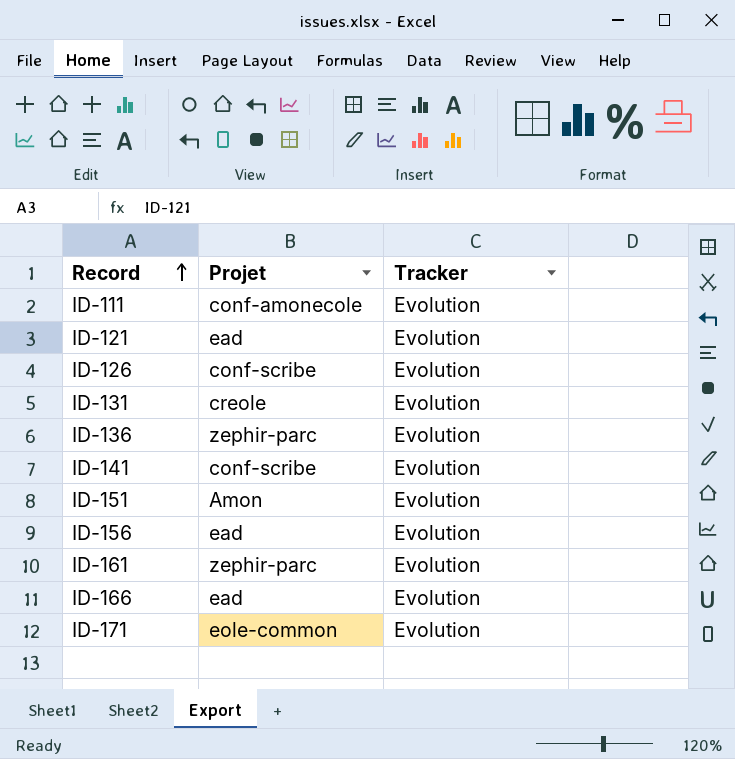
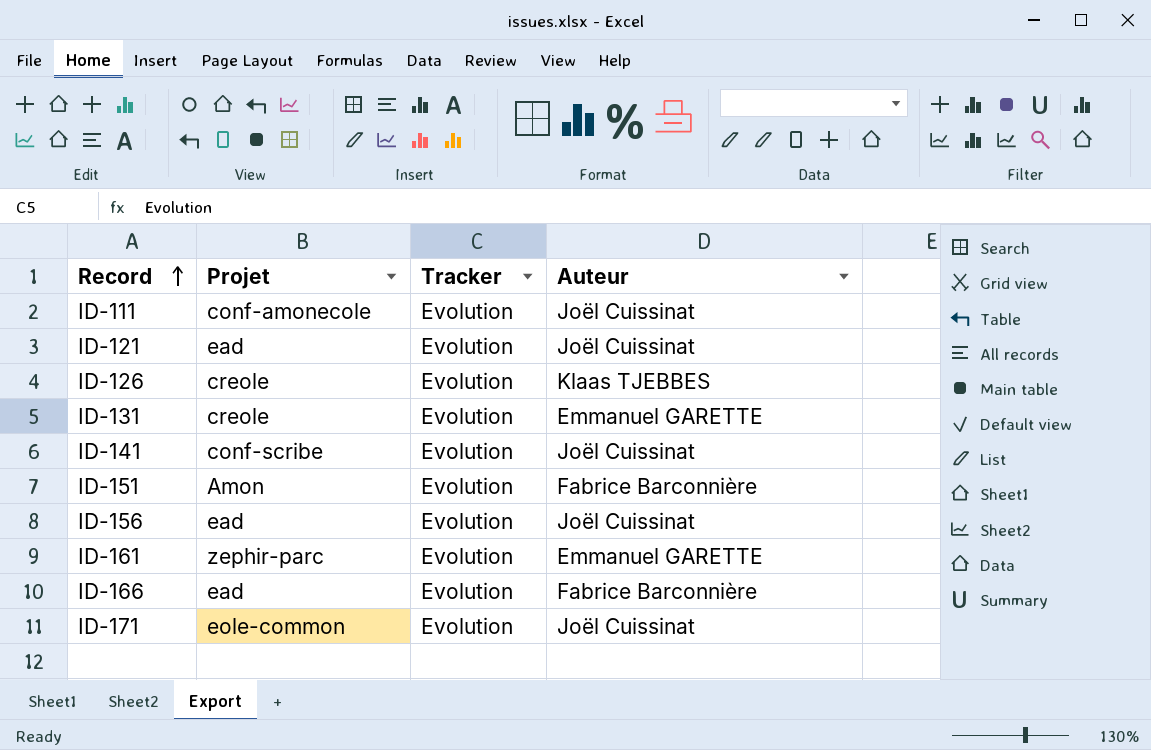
column Auteur | position: none -> 4
row ID-136: zephir-parc | Evolution -> none
ID-126 | Projet: conf-scribe -> creole

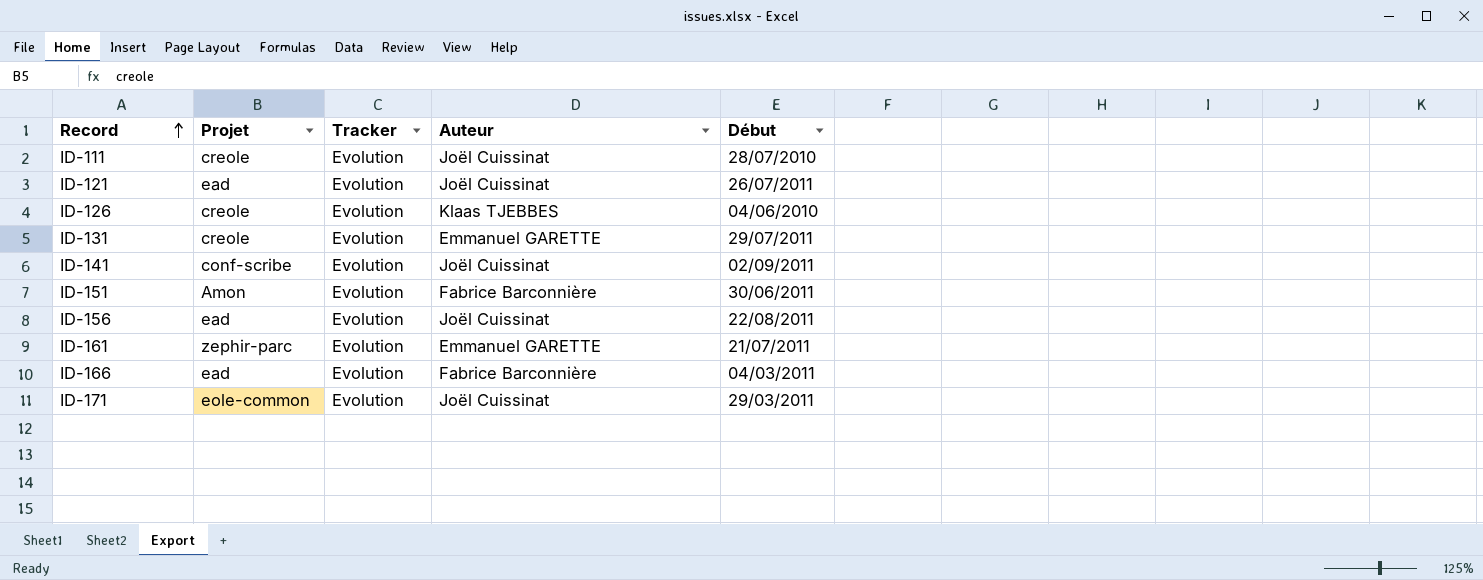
column Début | position: none -> 5
ID-111 | Projet: conf-amonecole -> creole

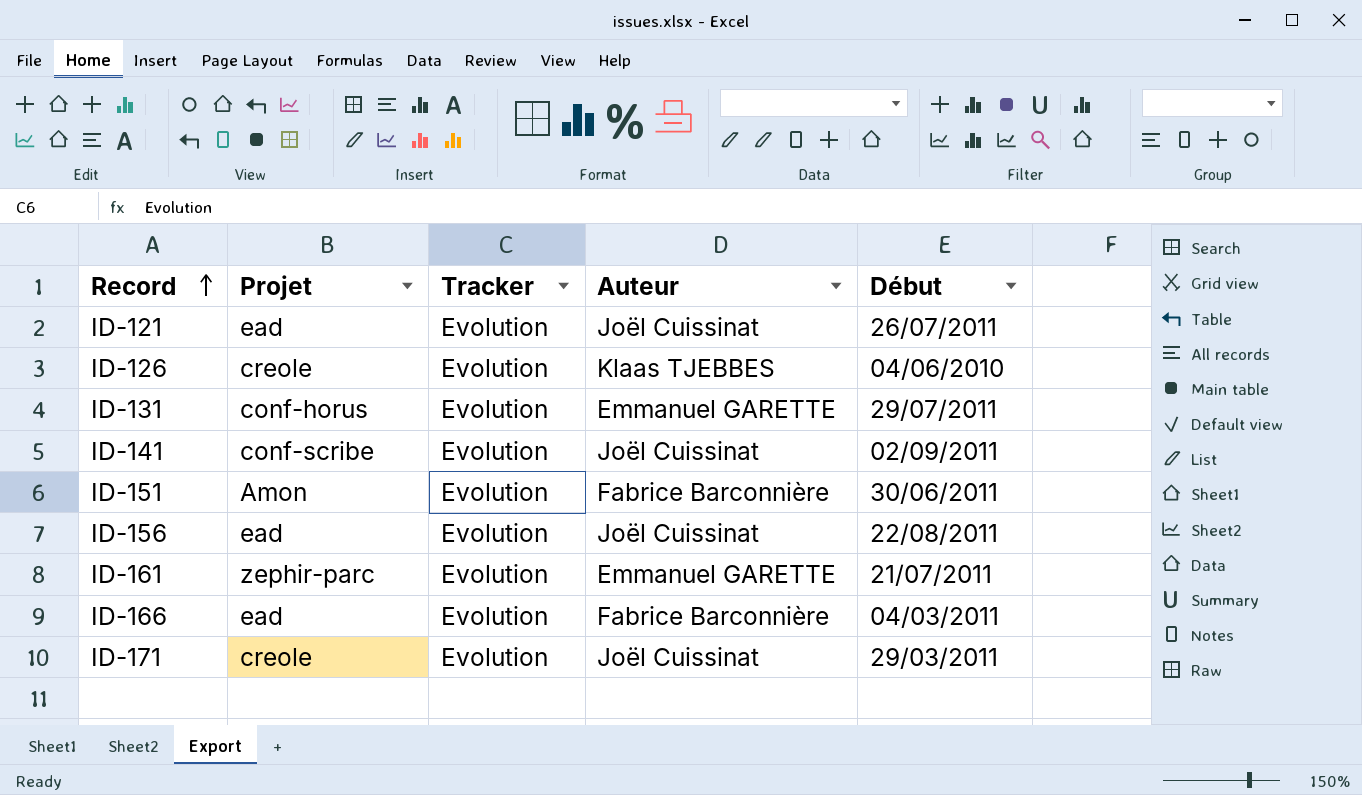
row ID-111: creole | Evolution | Joël Cuissinat | 28/07/2010 -> none
ID-131 | Projet: creole -> conf-horus
ID-171 | Projet: eole-common -> creole

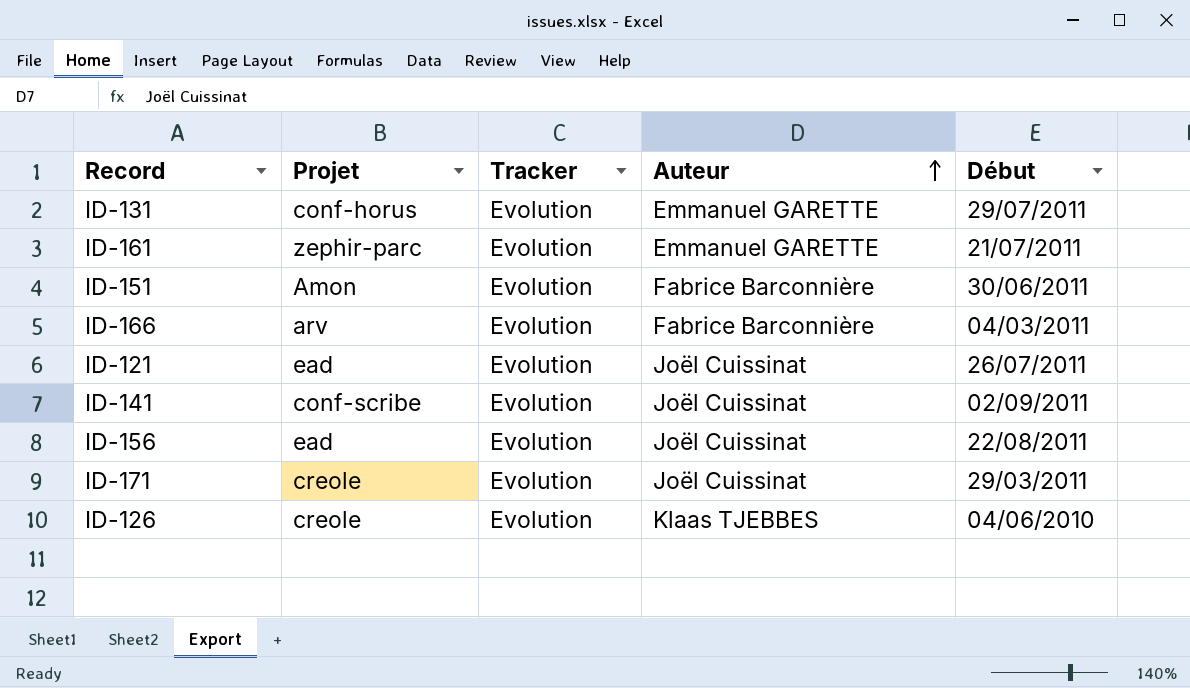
row order: Record ascending -> Auteur ascending
ID-166 | Projet: ead -> arv

